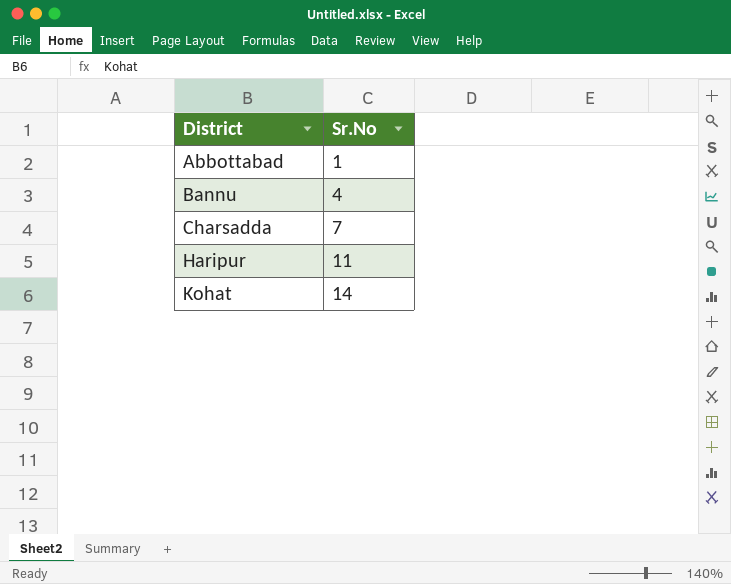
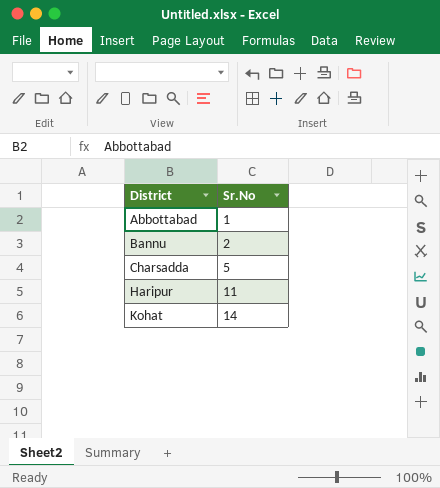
Bannu | Sr.No: 4 -> 2
Charsadda | Sr.No: 7 -> 5

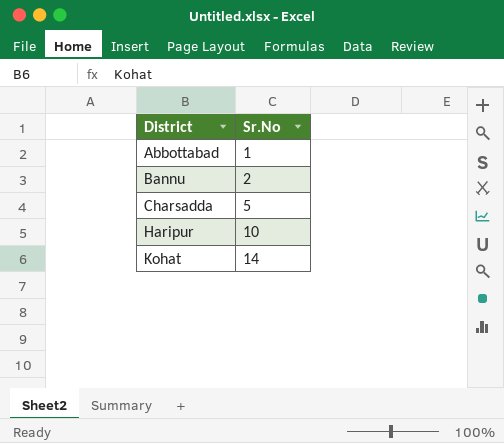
Haripur | Sr.No: 11 -> 10

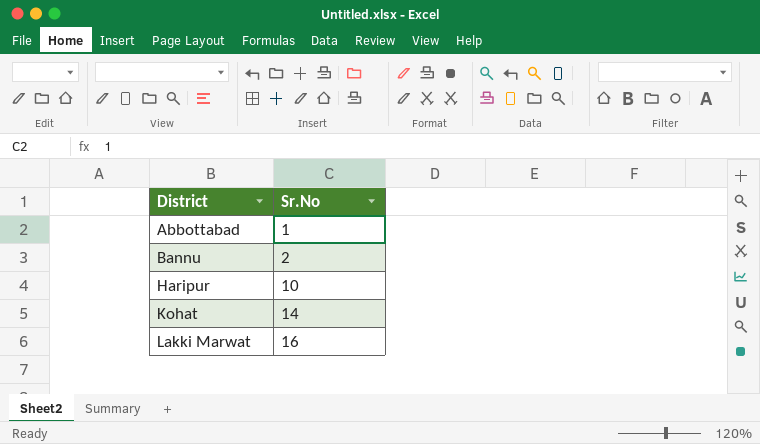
row Charsadda: 5 -> none
row Lakki Marwat: none -> 16

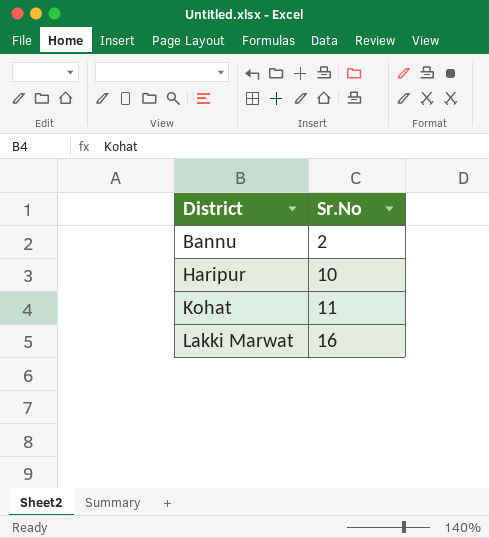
row Abbottabad: 1 -> none
Kohat | Sr.No: 14 -> 11

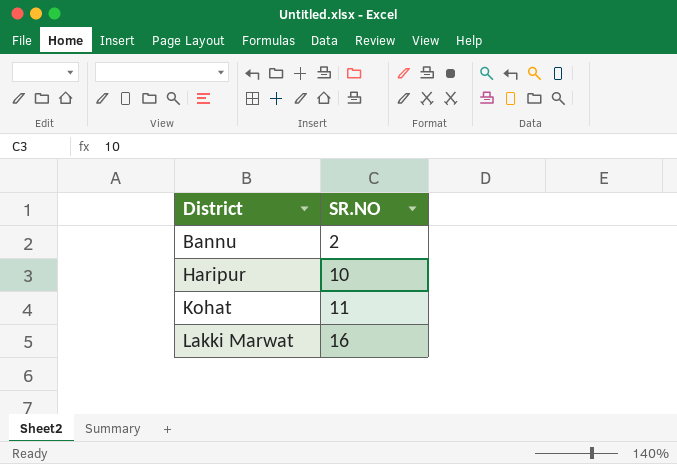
column name: Sr.No -> SR.NO

